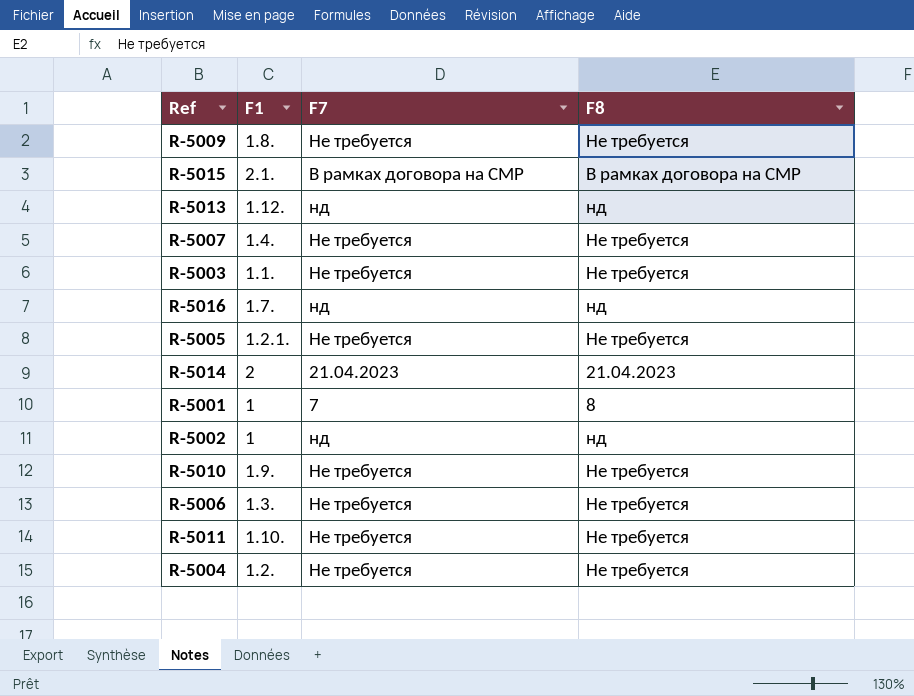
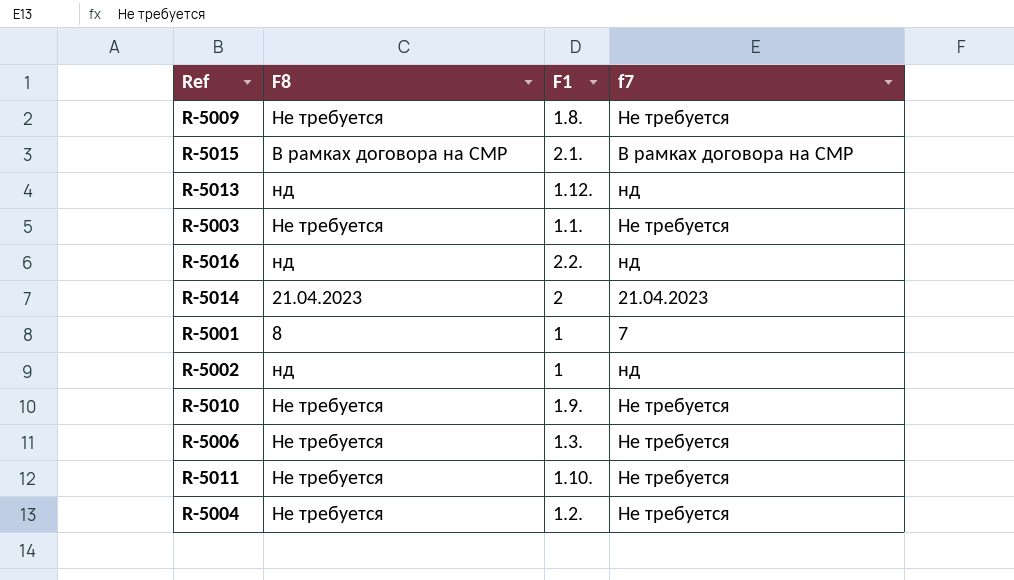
column F8 | position: 4 -> 2
column name: F7 -> f7
row R-5007: 1.4. | Не требуется | Не требуется -> none
row R-5005: 1.2.1. | Не требуется | Не требуется -> none
R-5016 | F1: 1.7. -> 2.2.

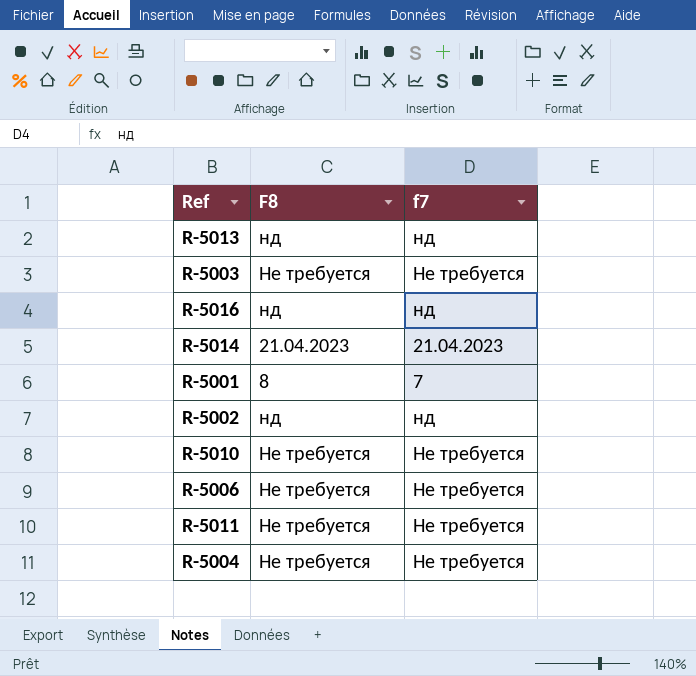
column F1 | position: 3 -> none
row R-5009: Не требуется | 1.8. | Не требуется -> none
row R-5015: В рамках договора на СМР | 2.1. | В рамках договора на СМР -> none

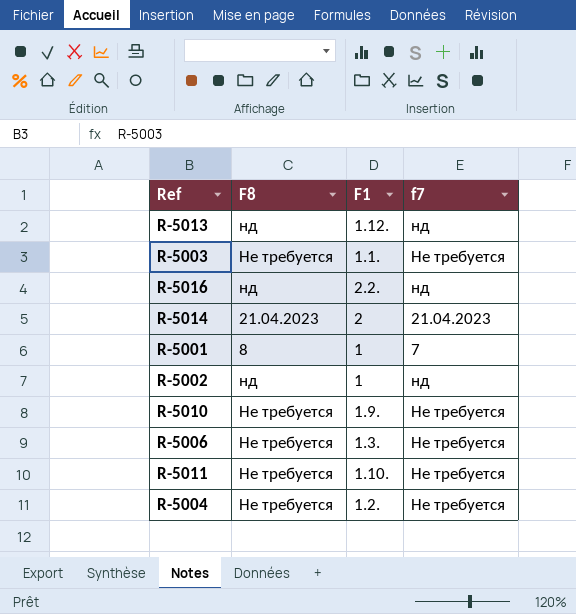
column F1 | position: none -> 3

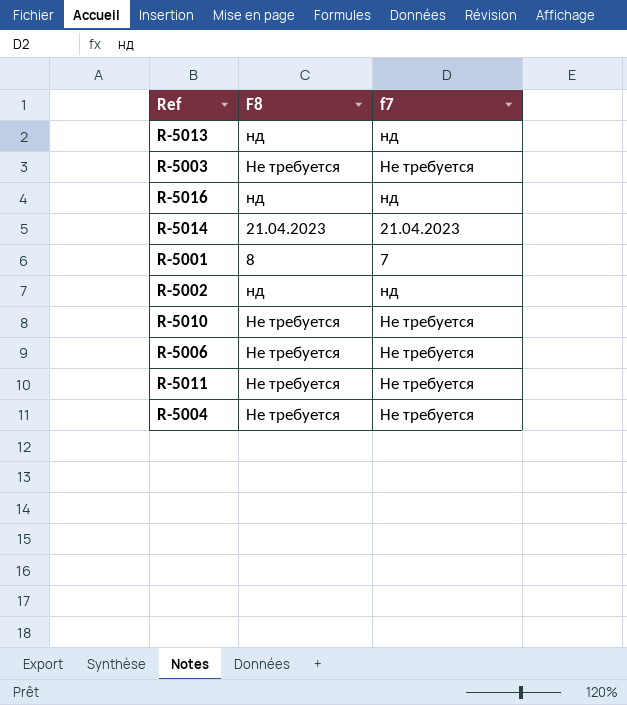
column F1 | position: 3 -> none

